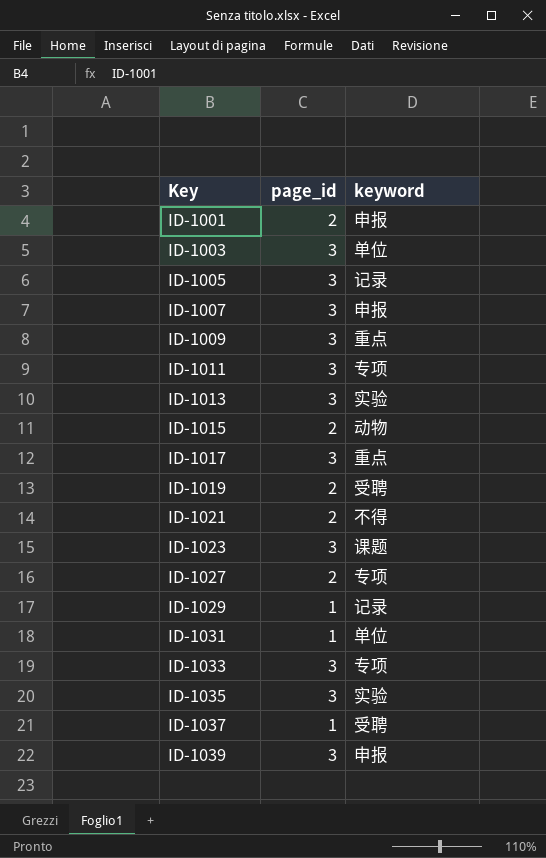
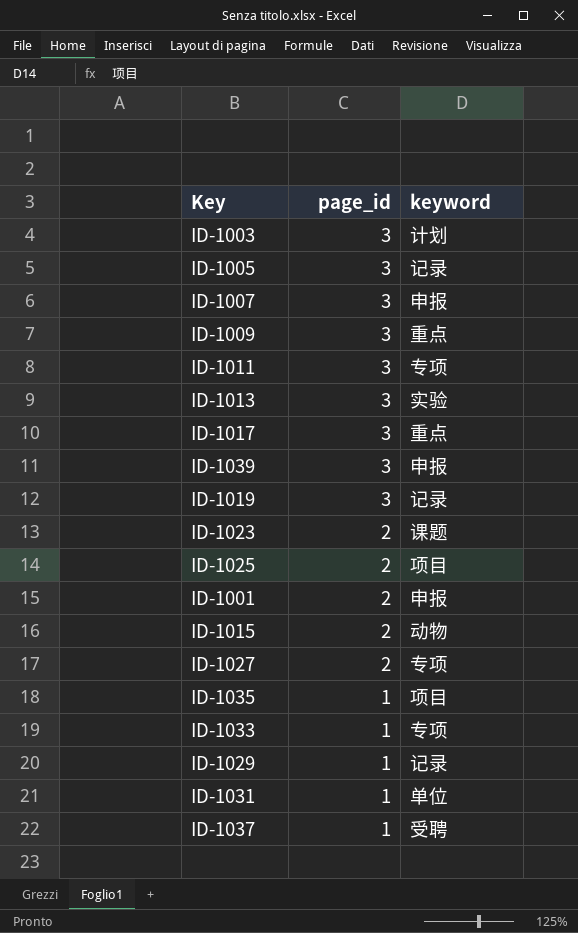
row order: Key ascending -> page_id descending
row ID-1021: 2 | 不得 -> none
ID-1003 | keyword: 单位 -> 计划
ID-1019 | page_id: 2 -> 3
ID-1019 | keyword: 受聘 -> 记录
ID-1023 | page_id: 3 -> 2
row ID-1025: none -> 2 | 项目
ID-1035 | page_id: 3 -> 1
ID-1035 | keyword: 实验 -> 项目
ID-1033 | page_id: 3 -> 1

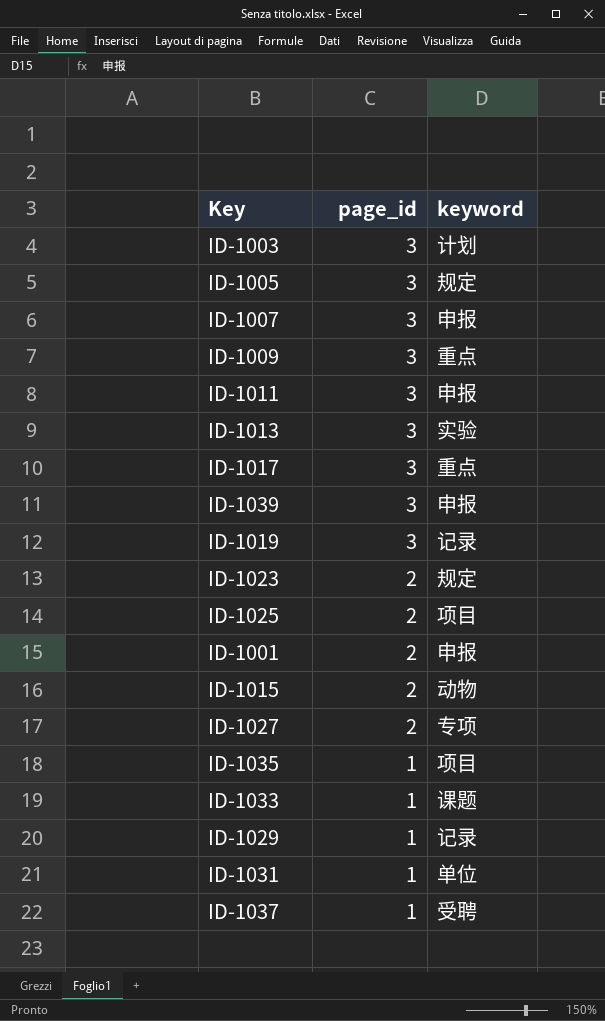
ID-1005 | keyword: 记录 -> 规定
ID-1011 | keyword: 专项 -> 申报
ID-1023 | keyword: 课题 -> 规定
ID-1033 | keyword: 专项 -> 课题

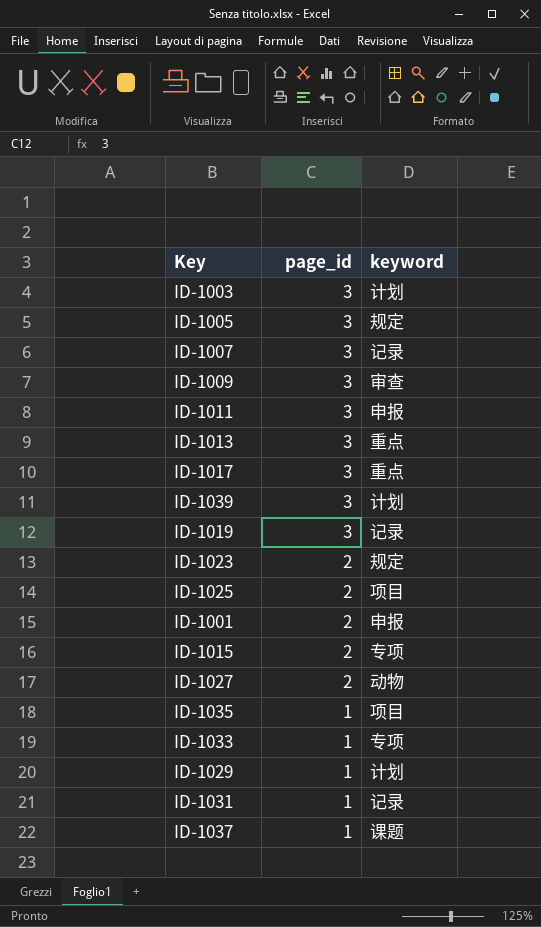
ID-1007 | keyword: 申报 -> 记录
ID-1009 | keyword: 重点 -> 审查
ID-1013 | keyword: 实验 -> 重点
ID-1039 | keyword: 申报 -> 计划
ID-1015 | keyword: 动物 -> 专项
ID-1027 | keyword: 专项 -> 动物
ID-1033 | keyword: 课题 -> 专项
ID-1029 | keyword: 记录 -> 计划
ID-1031 | keyword: 单位 -> 记录
ID-1037 | keyword: 受聘 -> 课题

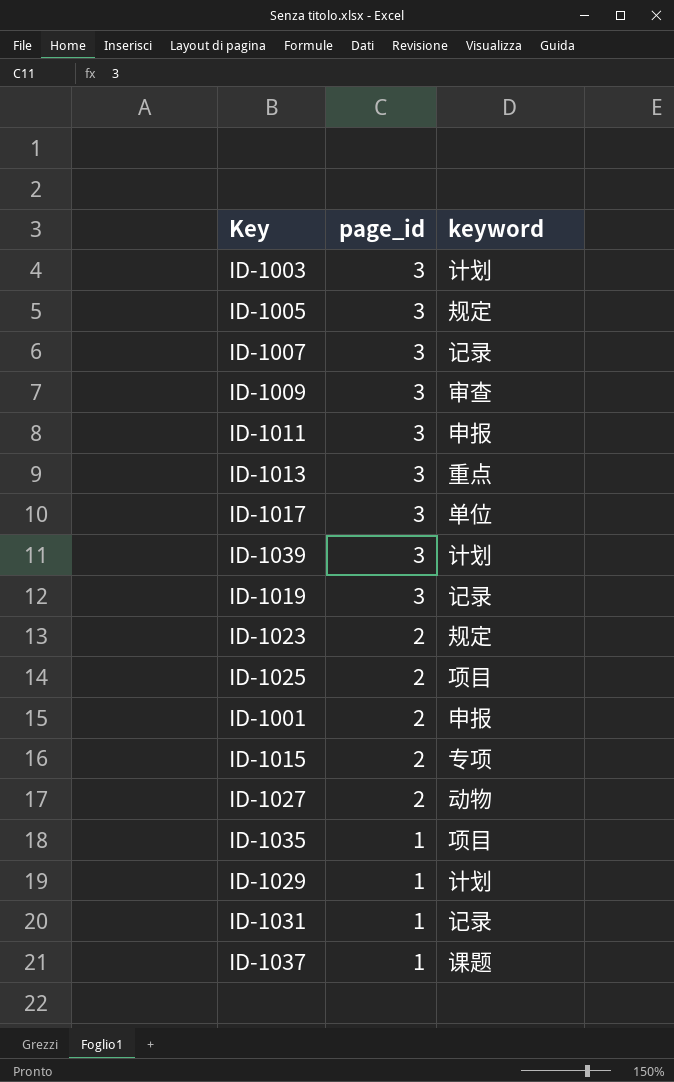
row ID-1033: 1 | 专项 -> none
ID-1017 | keyword: 重点 -> 单位

